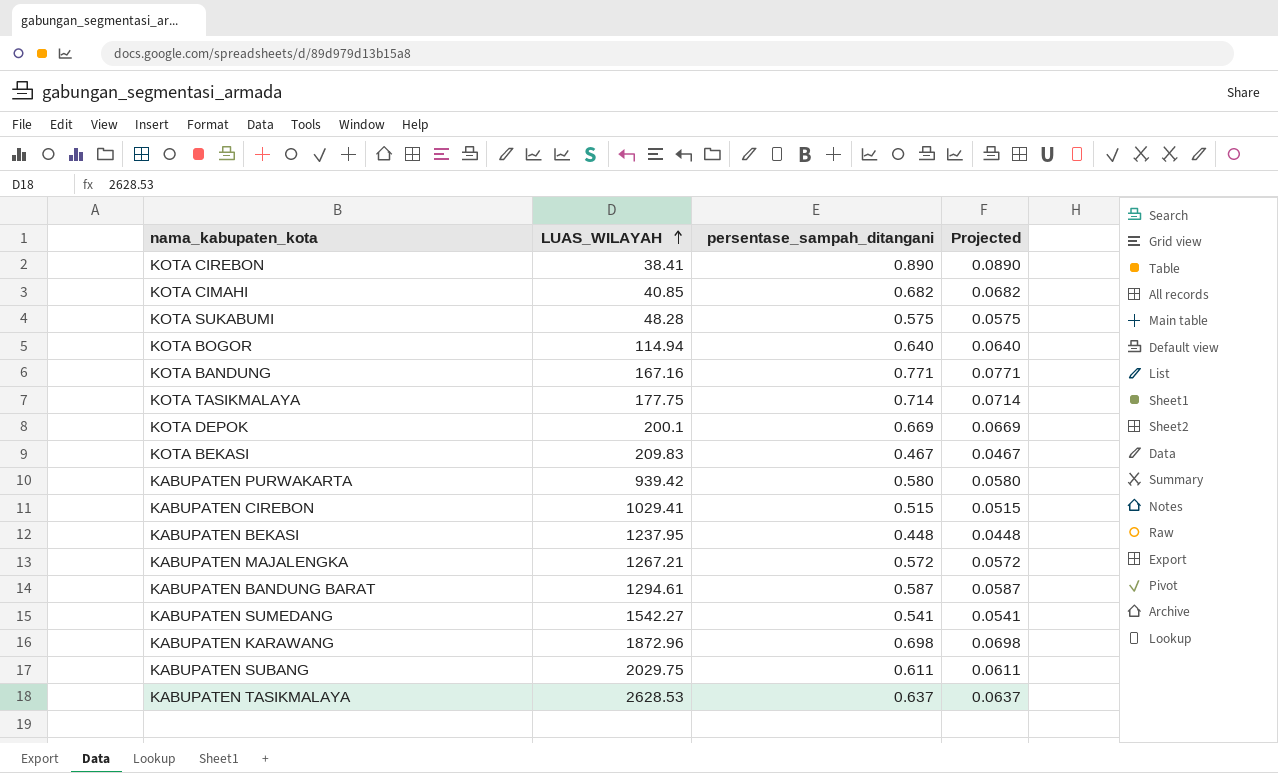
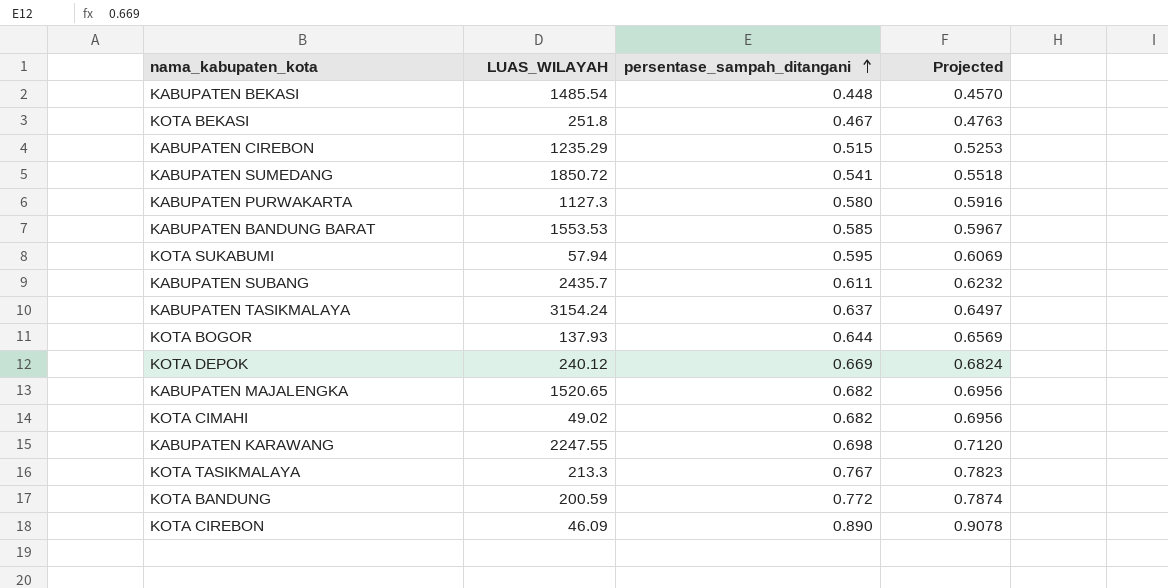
row order: LUAS_WILAYAH ascending -> persentase_sampah_ditangani ascending
column Projected | formula: [persentase_sampah_ditangani] * 0.1 -> [persentase_sampah_ditangani] * 1.02
KABUPATEN BEKASI | LUAS_WILAYAH: 1237.95 -> 1485.54
KOTA BEKASI | LUAS_WILAYAH: 209.83 -> 251.8
KABUPATEN CIREBON | LUAS_WILAYAH: 1029.41 -> 1235.29
KABUPATEN SUMEDANG | LUAS_WILAYAH: 1542.27 -> 1850.72
KABUPATEN PURWAKARTA | LUAS_WILAYAH: 939.42 -> 1127.3
KABUPATEN BANDUNG BARAT | LUAS_WILAYAH: 1294.61 -> 1553.53
KABUPATEN BANDUNG BARAT | persentase_sampah_ditangani: 0.587 -> 0.585
KOTA SUKABUMI | LUAS_WILAYAH: 48.28 -> 57.94
KOTA SUKABUMI | persentase_sampah_ditangani: 0.575 -> 0.595
KABUPATEN SUBANG | LUAS_WILAYAH: 2029.75 -> 2435.7
KABUPATEN TASIKMALAYA | LUAS_WILAYAH: 2628.53 -> 3154.24
KOTA BOGOR | LUAS_WILAYAH: 114.94 -> 137.93
KOTA BOGOR | persentase_sampah_ditangani: 0.640 -> 0.644
KOTA DEPOK | LUAS_WILAYAH: 200.1 -> 240.12
KABUPATEN MAJALENGKA | LUAS_WILAYAH: 1267.21 -> 1520.65
KABUPATEN MAJALENGKA | persentase_sampah_ditangani: 0.572 -> 0.682
KOTA CIMAHI | LUAS_WILAYAH: 40.85 -> 49.02
KABUPATEN KARAWANG | LUAS_WILAYAH: 1872.96 -> 2247.55
KOTA TASIKMALAYA | LUAS_WILAYAH: 177.75 -> 213.3
KOTA TASIKMALAYA | persentase_sampah_ditangani: 0.714 -> 0.767
KOTA BANDUNG | LUAS_WILAYAH: 167.16 -> 200.59
KOTA BANDUNG | persentase_sampah_ditangani: 0.771 -> 0.772
KOTA CIREBON | LUAS_WILAYAH: 38.41 -> 46.09

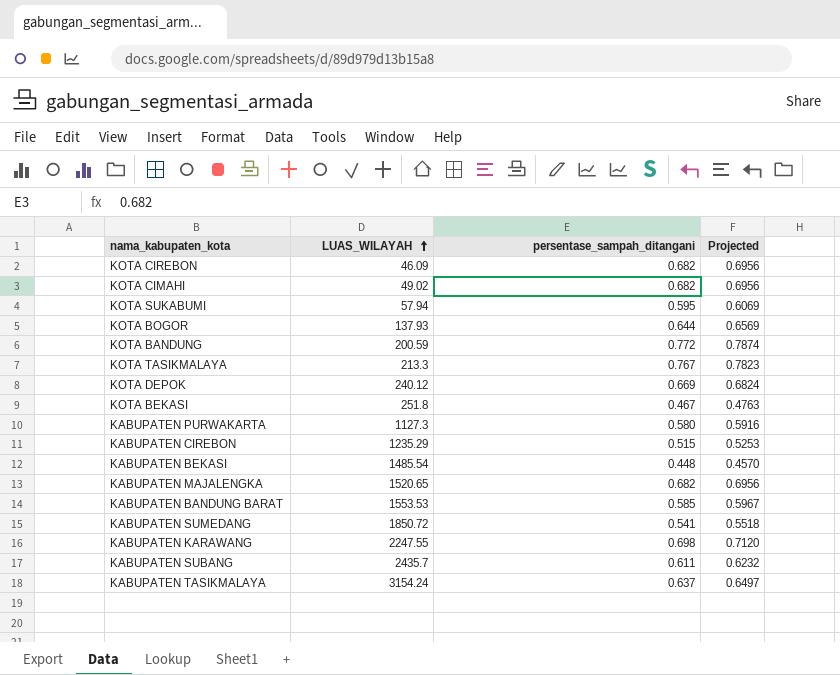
row order: persentase_sampah_ditangani ascending -> LUAS_WILAYAH ascending
KOTA CIREBON | persentase_sampah_ditangani: 0.890 -> 0.682
KOTA CIREBON | Projected: 0.9078 -> 0.6956

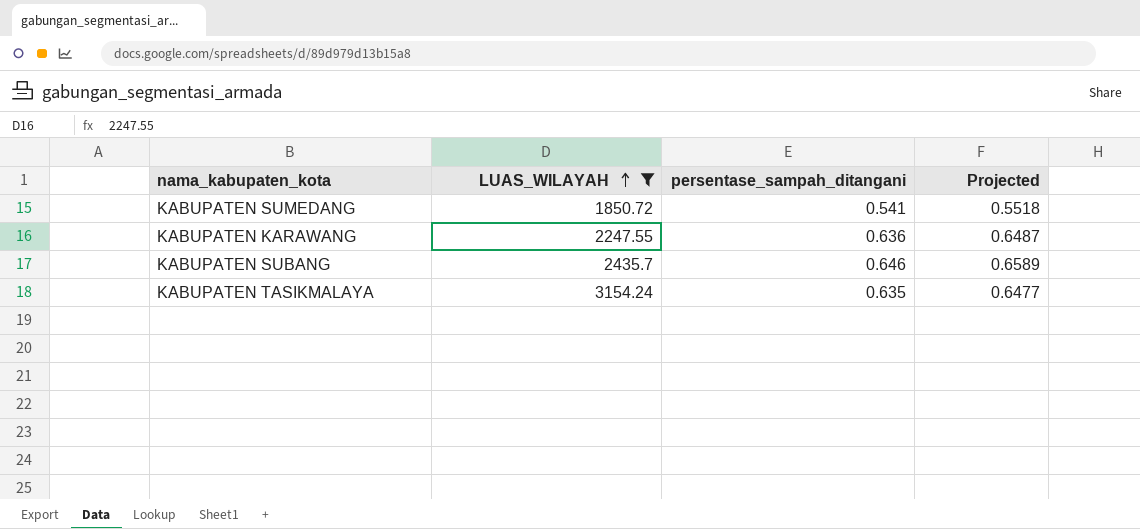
filter: none -> LUAS_WILAYAH >= 1850.72
KABUPATEN KARAWANG | persentase_sampah_ditangani: 0.698 -> 0.636
KABUPATEN KARAWANG | Projected: 0.7120 -> 0.6487
KABUPATEN SUBANG | persentase_sampah_ditangani: 0.611 -> 0.646
KABUPATEN SUBANG | Projected: 0.6232 -> 0.6589
KABUPATEN TASIKMALAYA | persentase_sampah_ditangani: 0.637 -> 0.635
KABUPATEN TASIKMALAYA | Projected: 0.6497 -> 0.6477

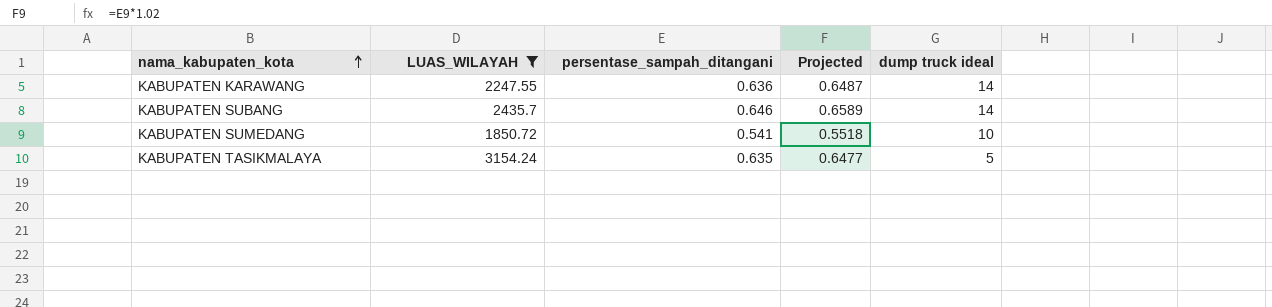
row order: LUAS_WILAYAH ascending -> nama_kabupaten_kota ascending
column dump truck ideal | position: none -> 5

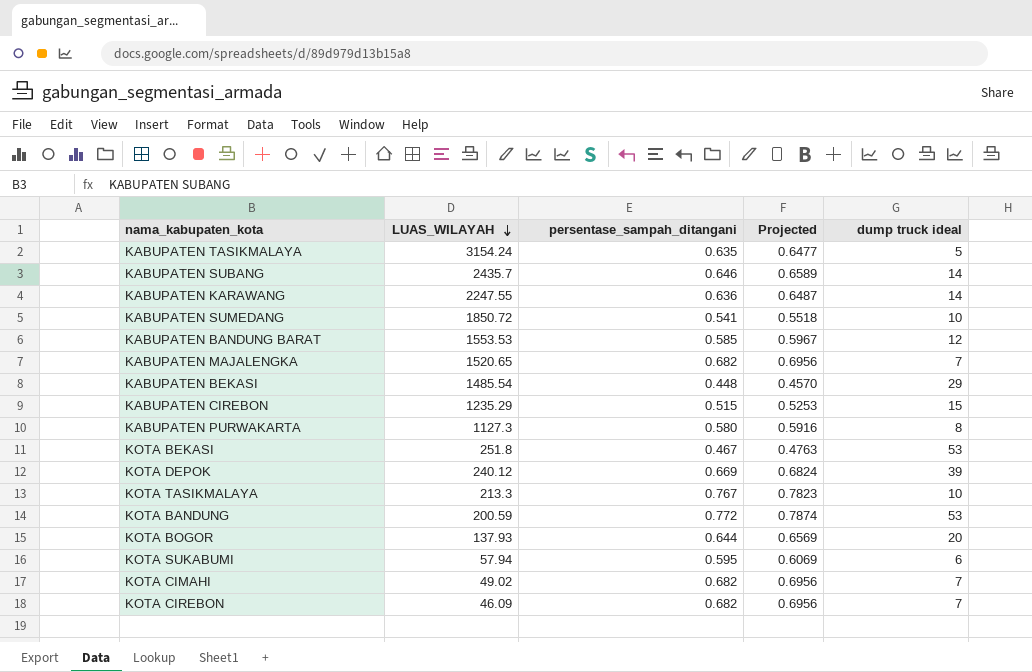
filter: LUAS_WILAYAH >= 1850.72 -> none
row order: nama_kabupaten_kota ascending -> LUAS_WILAYAH descending

